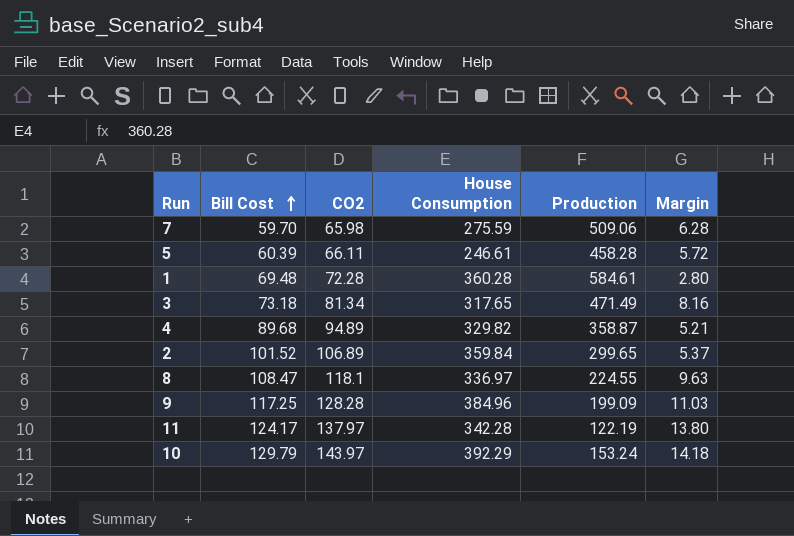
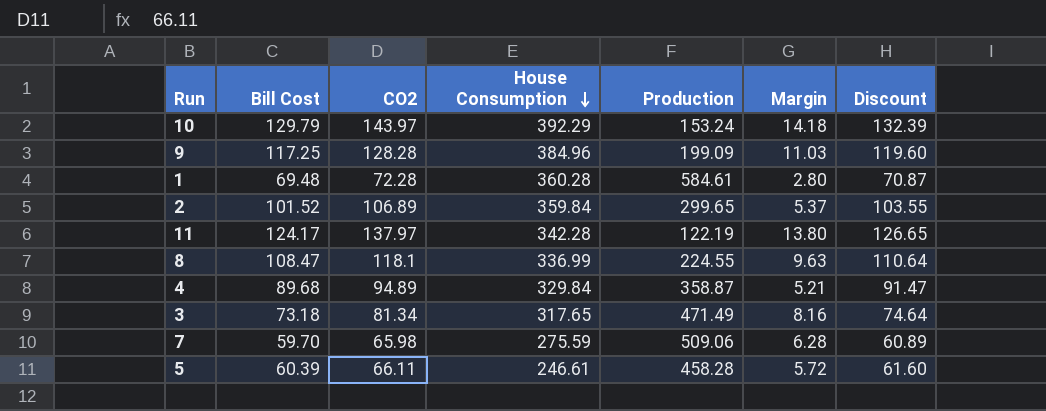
row order: Bill Cost ascending -> House Consumption descending
column Discount | formula: none -> [Bill Cost] * 1.02
8 | House Consumption: 336.97 -> 336.99
4 | House Consumption: 329.82 -> 329.84

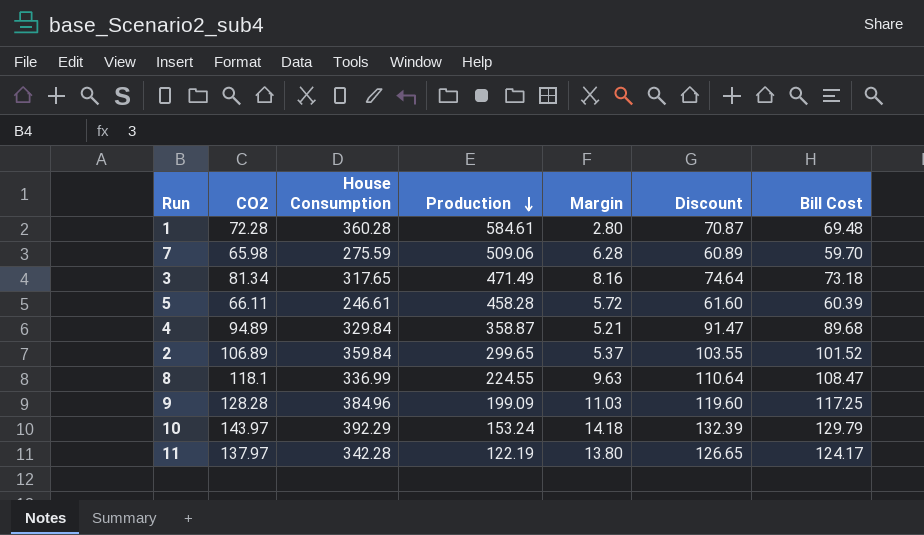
row order: House Consumption descending -> Production descending
column Bill Cost | position: 2 -> 7

